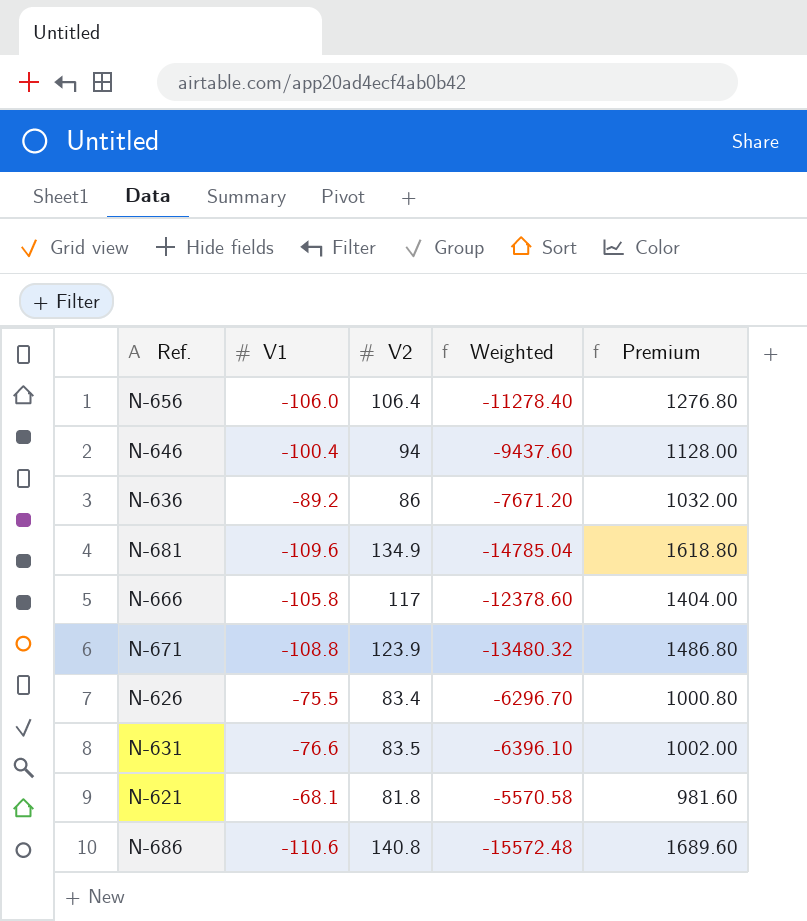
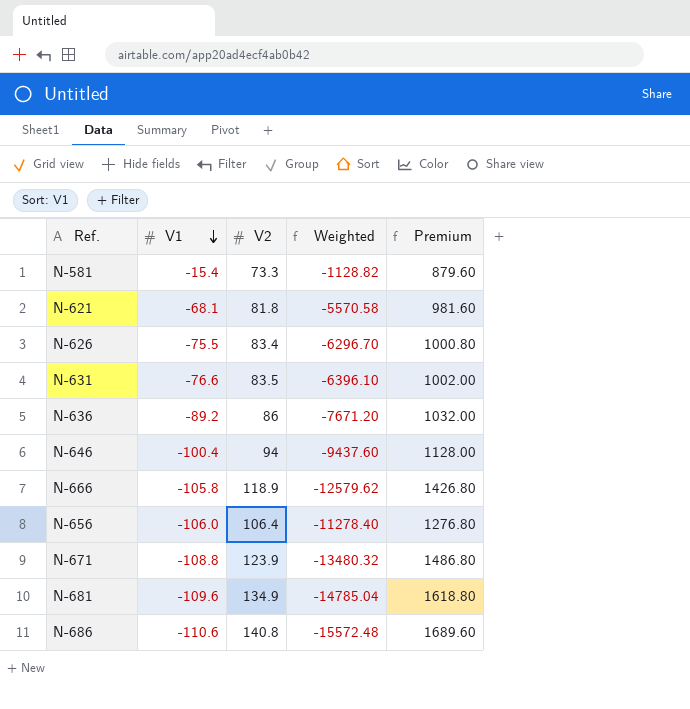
row order: none -> V1 descending
row N-581: none -> -15.4 | 73.3 | -1128.82 | 879.60
N-666 | V2: 117 -> 118.9
N-666 | Weighted: -12378.60 -> -12579.62
N-666 | Premium: 1404.00 -> 1426.80

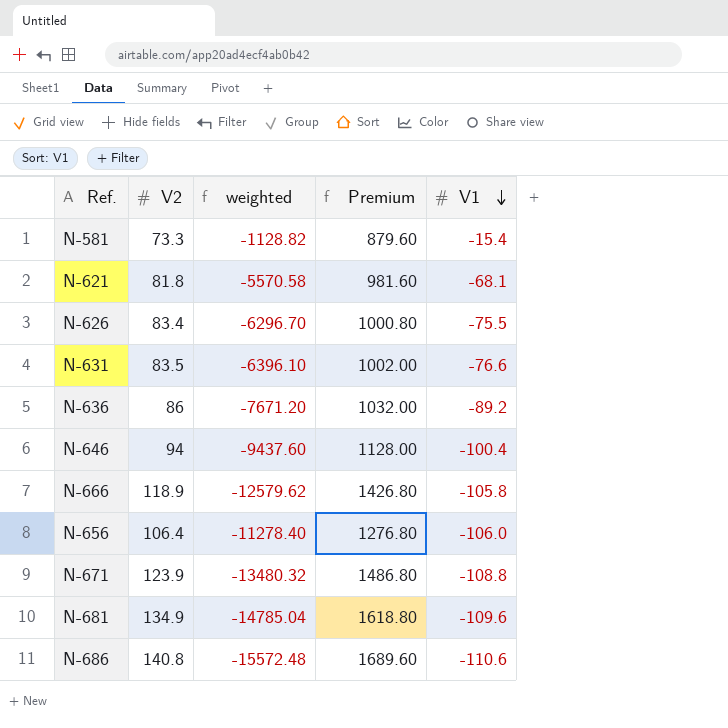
column name: Weighted -> weighted
column V1 | position: 2 -> 5

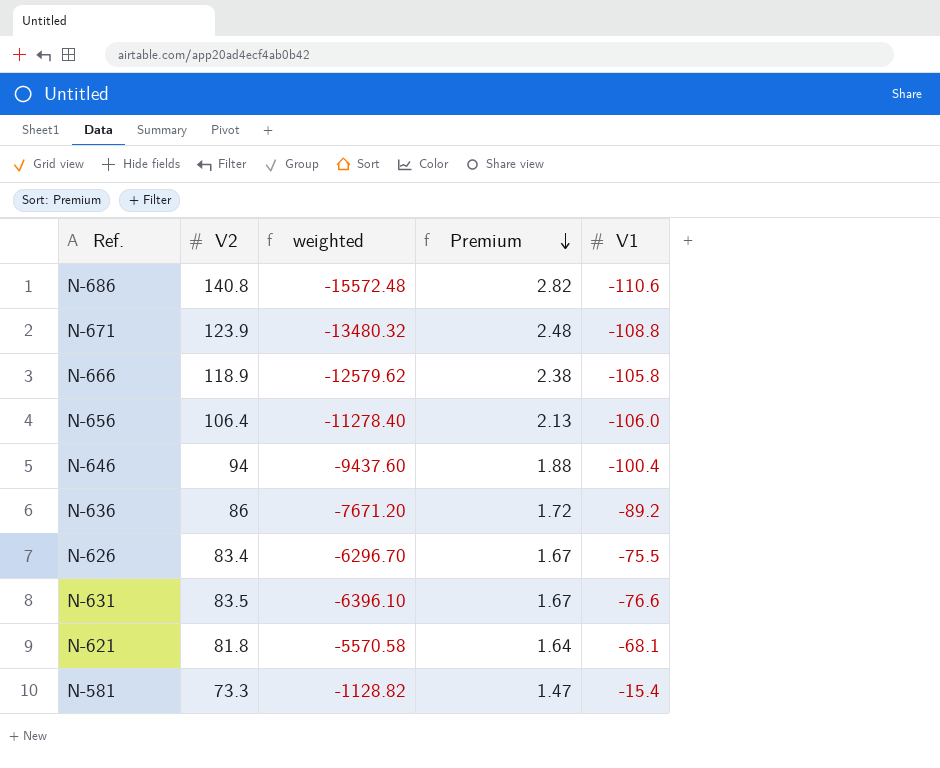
row order: V1 descending -> Premium descending
column Premium | formula: [V2] * 12 -> [V2] * 0.02
row N-681: 134.9 | -14785.04 | 1618.80 | -109.6 -> none

